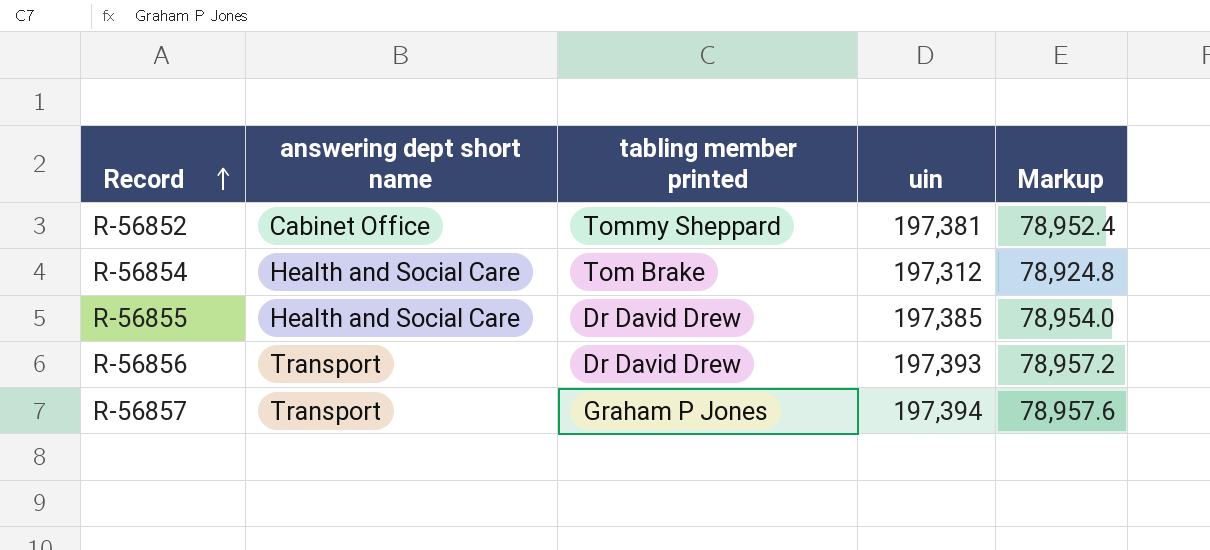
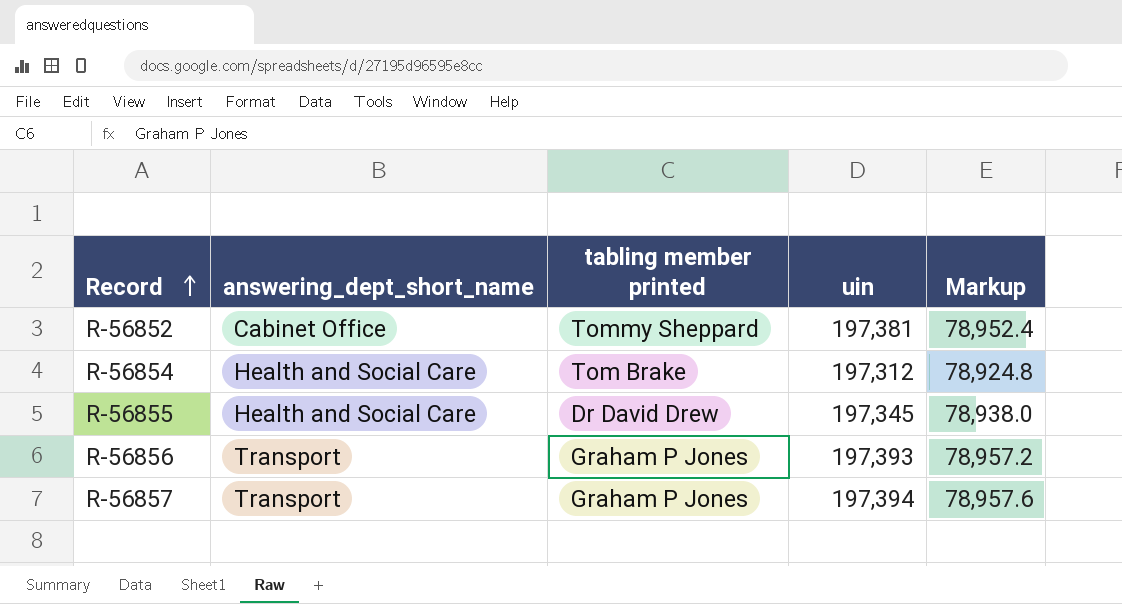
column name: answering dept short name -> answering_dept_short_name
R-56855 | uin: 197,385 -> 197,345
R-56855 | Markup: 78,954.0 -> 78,938.0
R-56856 | tabling member printed: Dr David Drew -> Graham P Jones

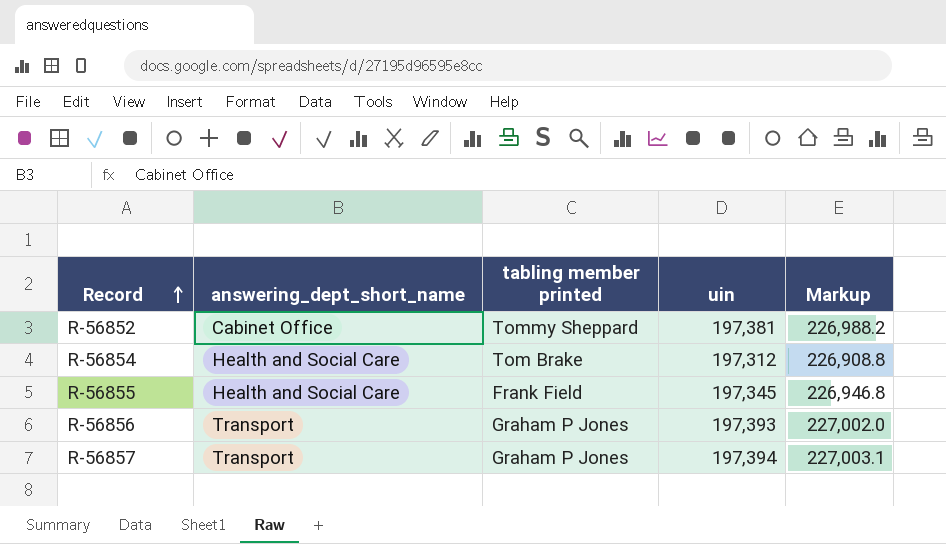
column Markup | formula: [uin] * 0.4 -> [uin] * 1.15
R-56855 | tabling member printed: Dr David Drew -> Frank Field

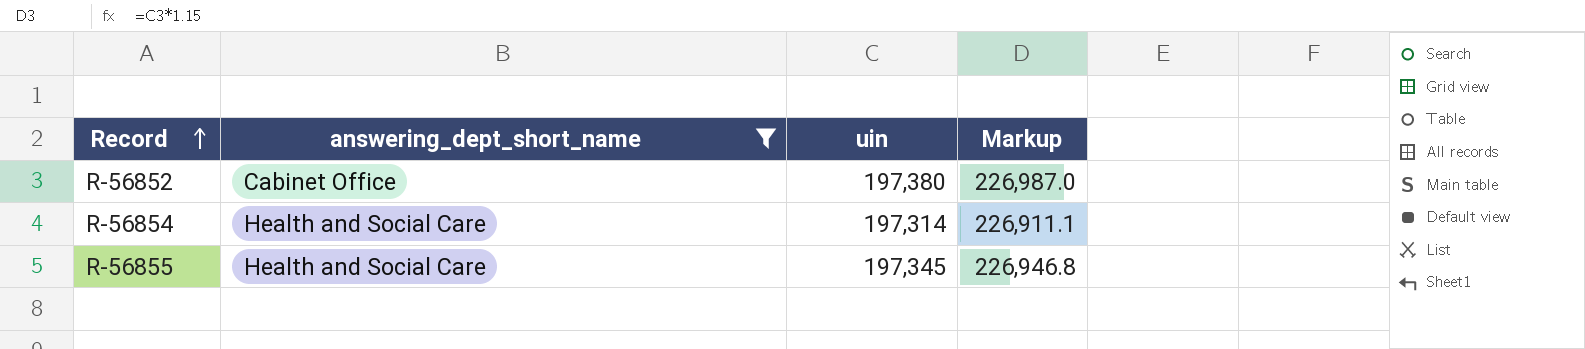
filter: none -> answering_dept_short_name != Transport
column tabling member printed | position: 3 -> none
R-56852 | uin: 197,381 -> 197,380
R-56852 | Markup: 226,988.2 -> 226,987.0
R-56854 | uin: 197,312 -> 197,314
R-56854 | Markup: 226,908.8 -> 226,911.1

